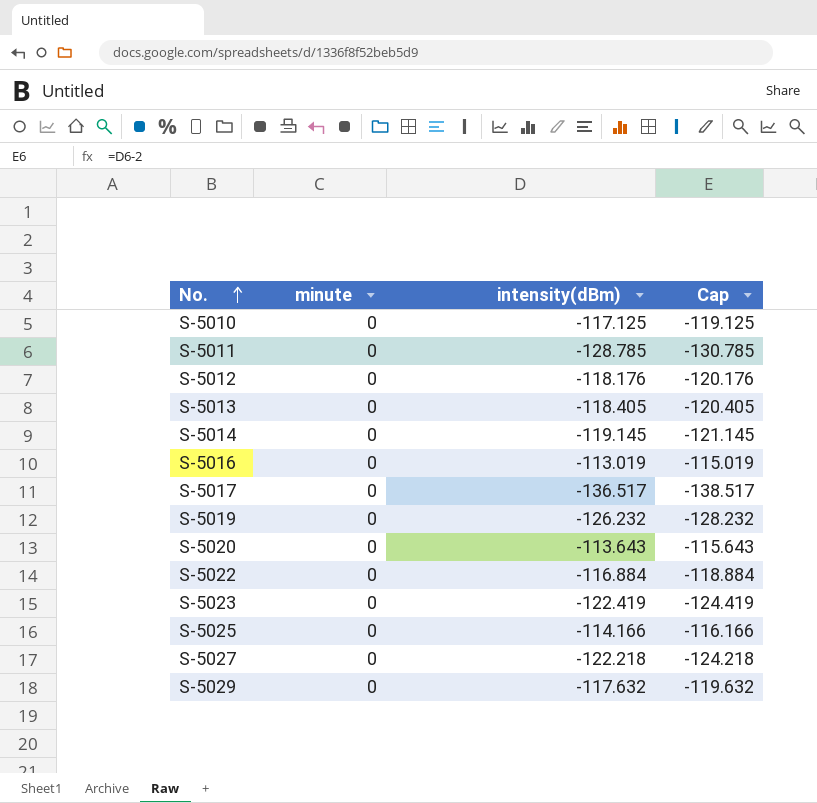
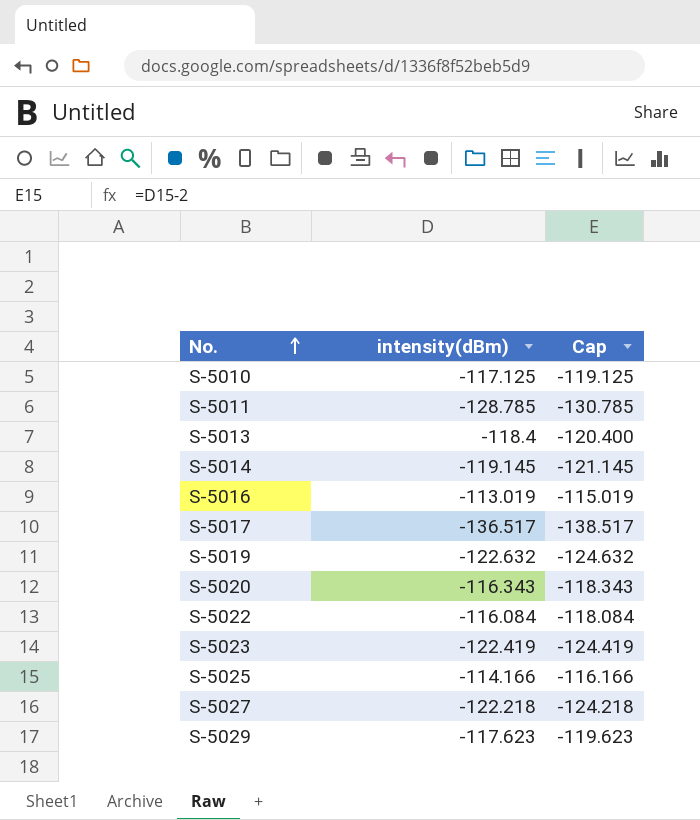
column minute | position: 2 -> none
row S-5012: 0 | -118.176 | -120.176 -> none
S-5013 | intensity(dBm): -118.405 -> -118.4
S-5013 | Cap: -120.405 -> -120.400
S-5019 | intensity(dBm): -126.232 -> -122.632
S-5019 | Cap: -128.232 -> -124.632
S-5020 | intensity(dBm): -113.643 -> -116.343
S-5020 | Cap: -115.643 -> -118.343
S-5022 | intensity(dBm): -116.884 -> -116.084
S-5022 | Cap: -118.884 -> -118.084
S-5029 | intensity(dBm): -117.632 -> -117.623
S-5029 | Cap: -119.632 -> -119.623

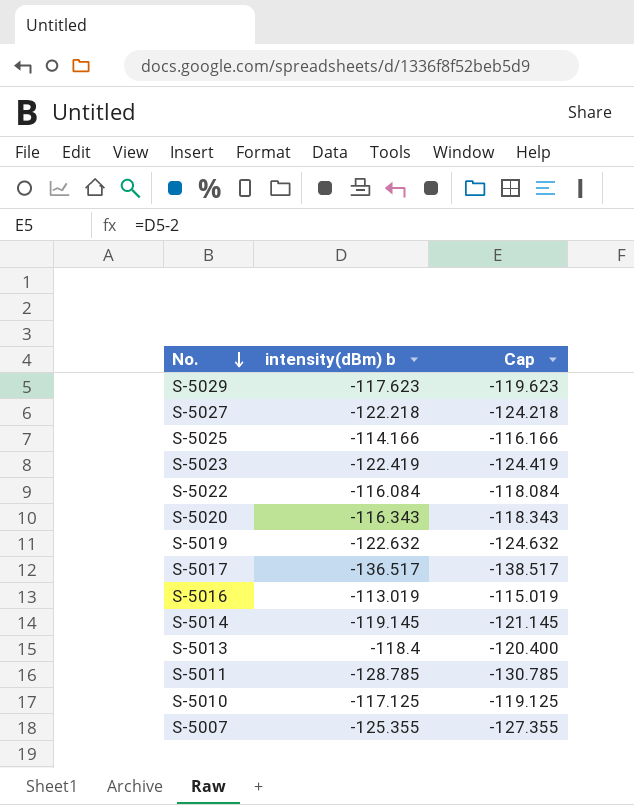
row order: No. ascending -> No. descending
column name: intensity(dBm) -> intensity(dBm) b
row S-5007: none -> -125.355 | -127.355

